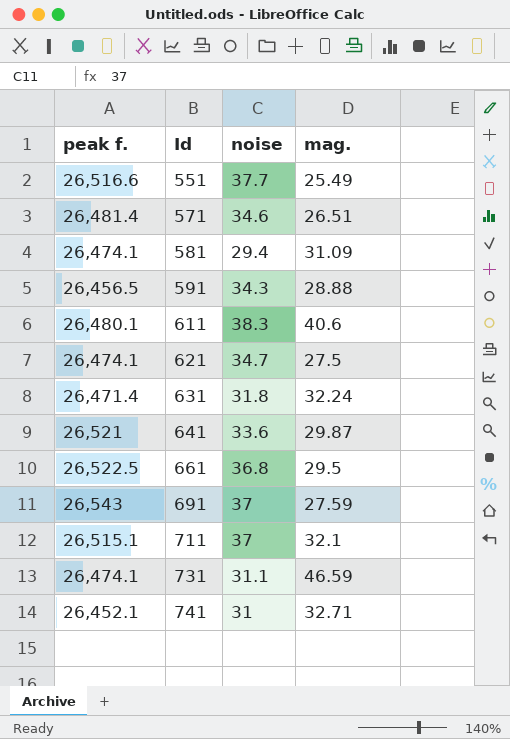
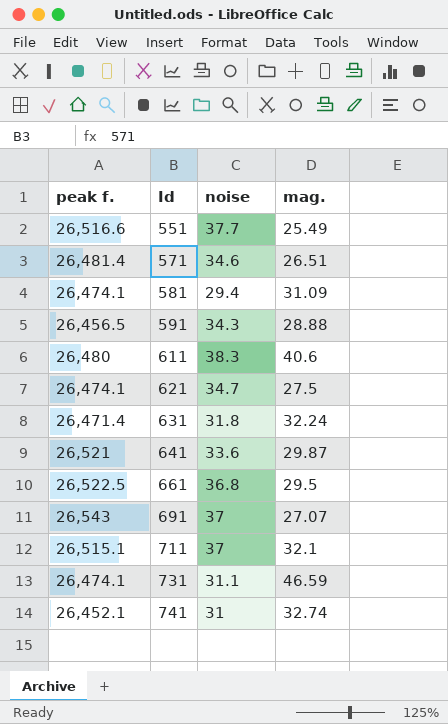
611 | peak f.: 26,480.1 -> 26,480
691 | mag.: 27.59 -> 27.07
741 | mag.: 32.71 -> 32.74

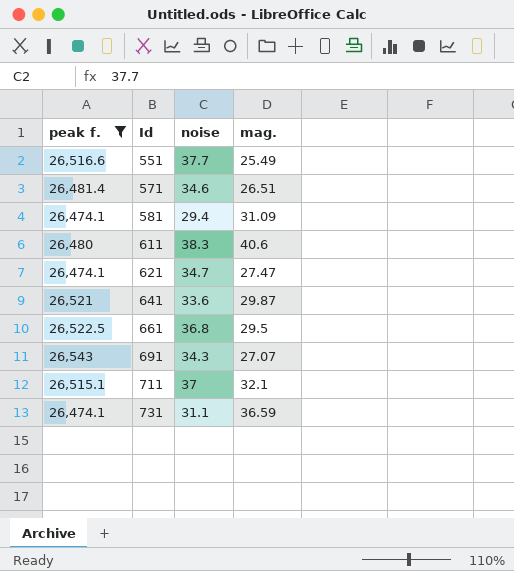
filter: none -> peak f. >= 26,474.1
621 | mag.: 27.5 -> 27.47
691 | noise: 37 -> 34.3
731 | mag.: 46.59 -> 36.59

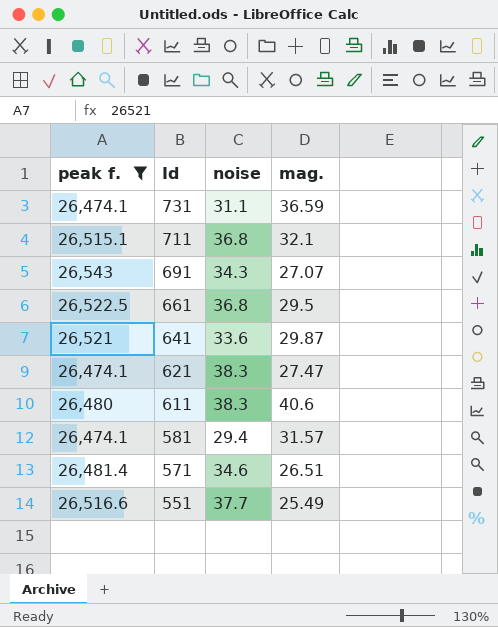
row order: Id ascending -> Id descending
711 | noise: 37 -> 36.8
621 | noise: 34.7 -> 38.3
581 | mag.: 31.09 -> 31.57

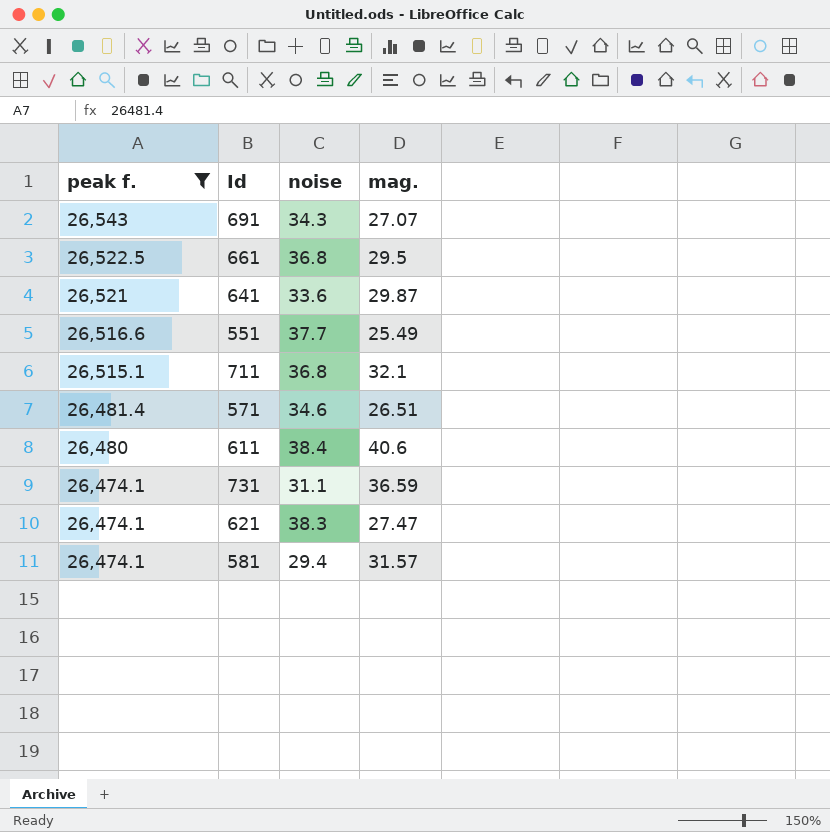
row order: Id descending -> peak f. descending
611 | noise: 38.3 -> 38.4

